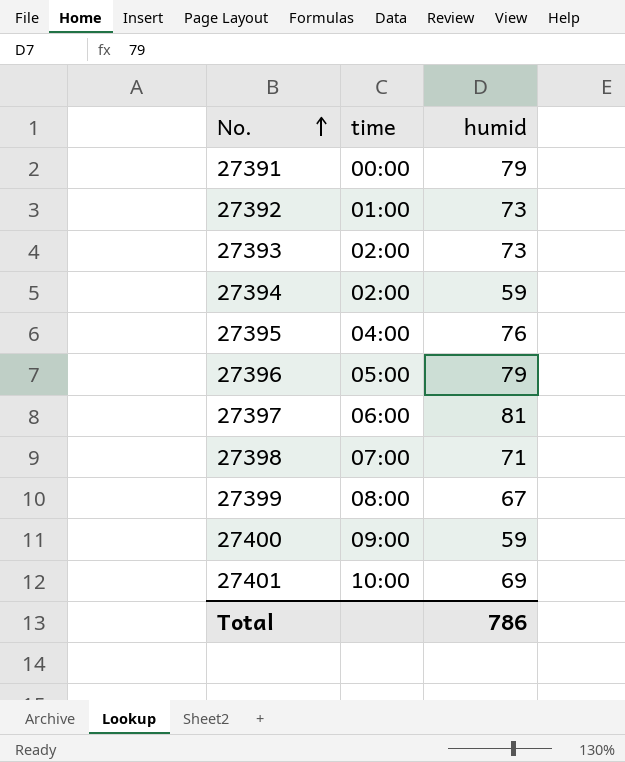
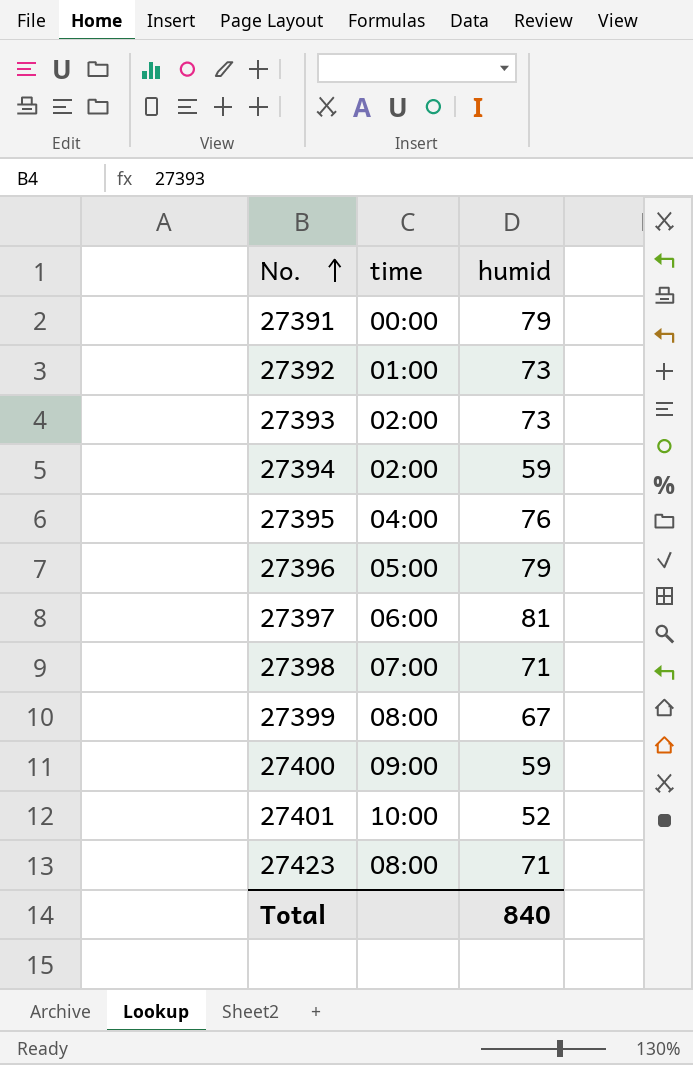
27401 | humid: 69 -> 52
row 27423: none -> 08:00 | 71
Total | humid: 786 -> 840

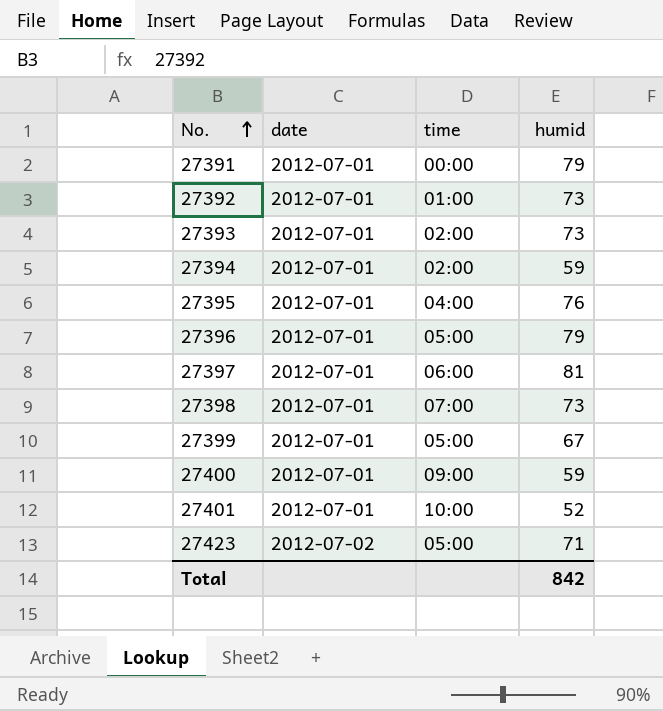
column date | position: none -> 2
27398 | humid: 71 -> 73
27399 | time: 08:00 -> 05:00
27423 | time: 08:00 -> 05:00
Total | humid: 840 -> 842

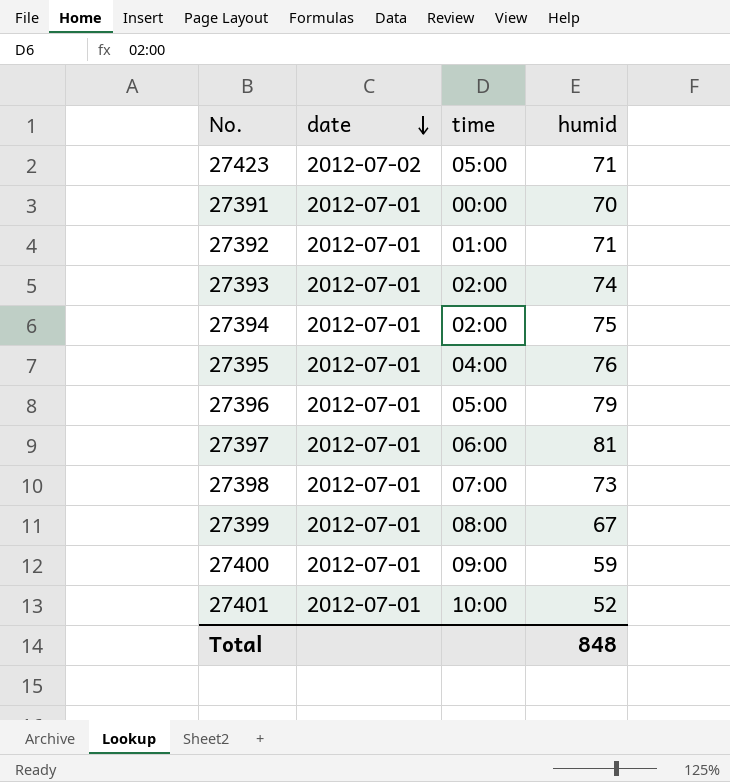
row order: No. ascending -> date descending
27391 | humid: 79 -> 70
27392 | humid: 73 -> 71
27393 | humid: 73 -> 74
27394 | humid: 59 -> 75
27399 | time: 05:00 -> 08:00
Total | humid: 842 -> 848

